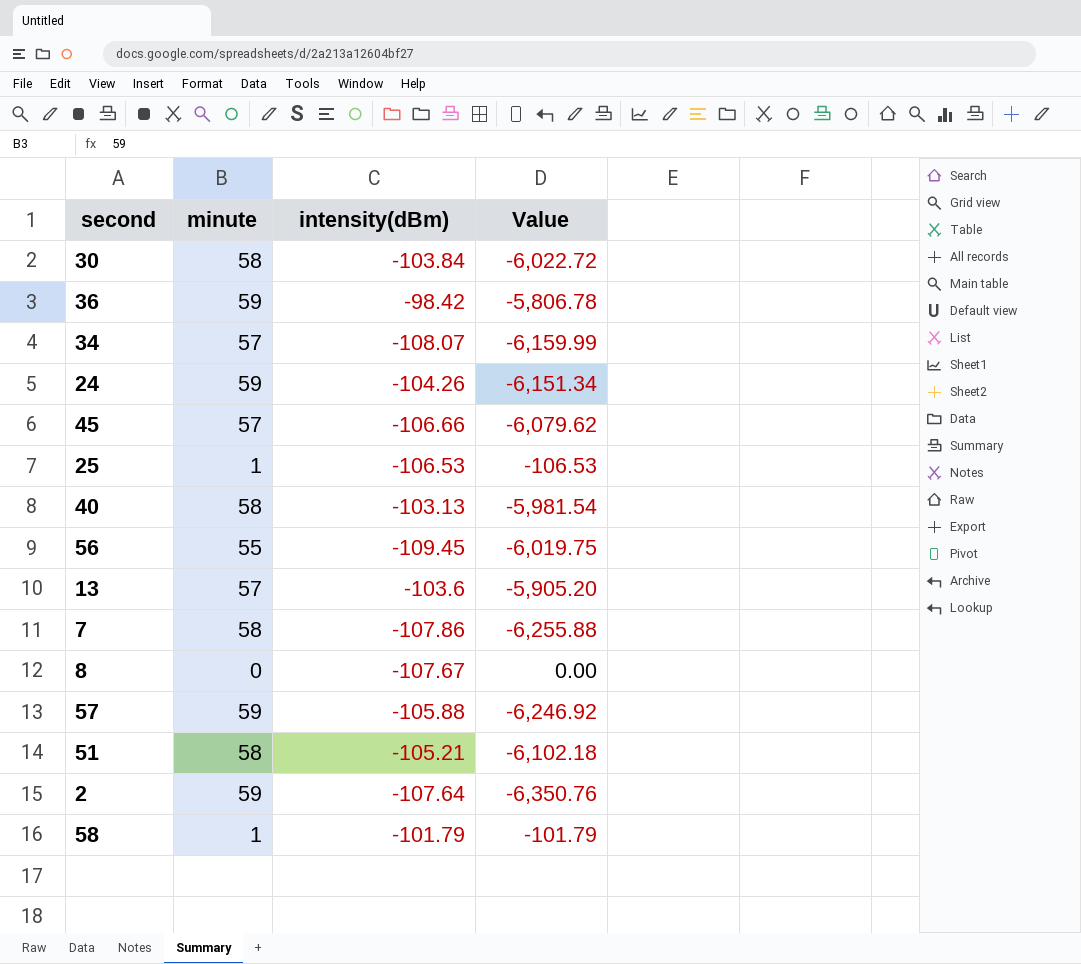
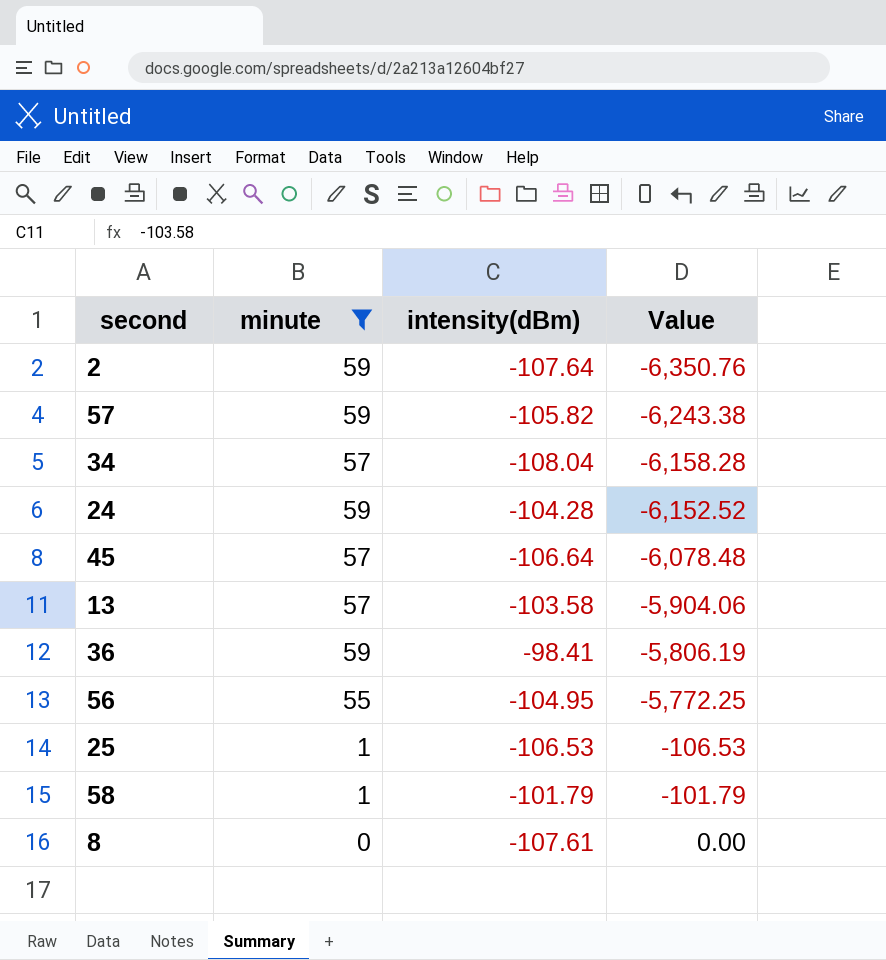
filter: none -> minute != 58
row order: none -> Value ascending
57 | intensity(dBm): -105.88 -> -105.82
57 | Value: -6,246.92 -> -6,243.38
34 | intensity(dBm): -108.07 -> -108.04
34 | Value: -6,159.99 -> -6,158.28
24 | intensity(dBm): -104.26 -> -104.28
24 | Value: -6,151.34 -> -6,152.52
45 | intensity(dBm): -106.66 -> -106.64
45 | Value: -6,079.62 -> -6,078.48
13 | intensity(dBm): -103.6 -> -103.58
13 | Value: -5,905.20 -> -5,904.06
36 | intensity(dBm): -98.42 -> -98.41
36 | Value: -5,806.78 -> -5,806.19
56 | intensity(dBm): -109.45 -> -104.95
56 | Value: -6,019.75 -> -5,772.25
8 | intensity(dBm): -107.67 -> -107.61

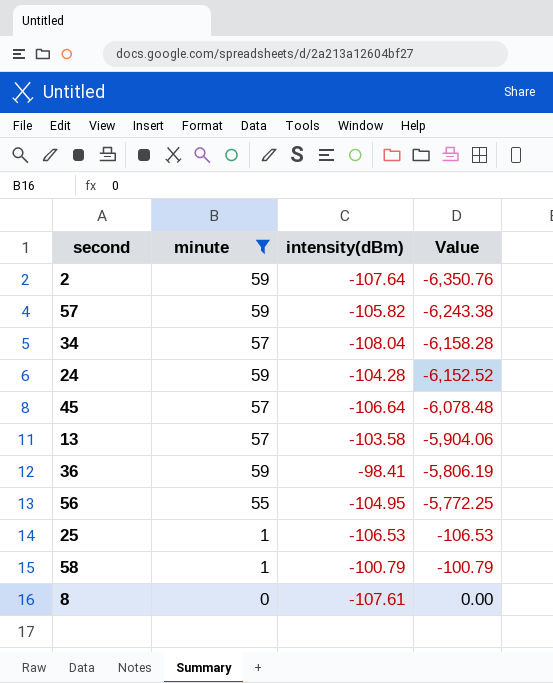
58 | intensity(dBm): -101.79 -> -100.79
58 | Value: -101.79 -> -100.79

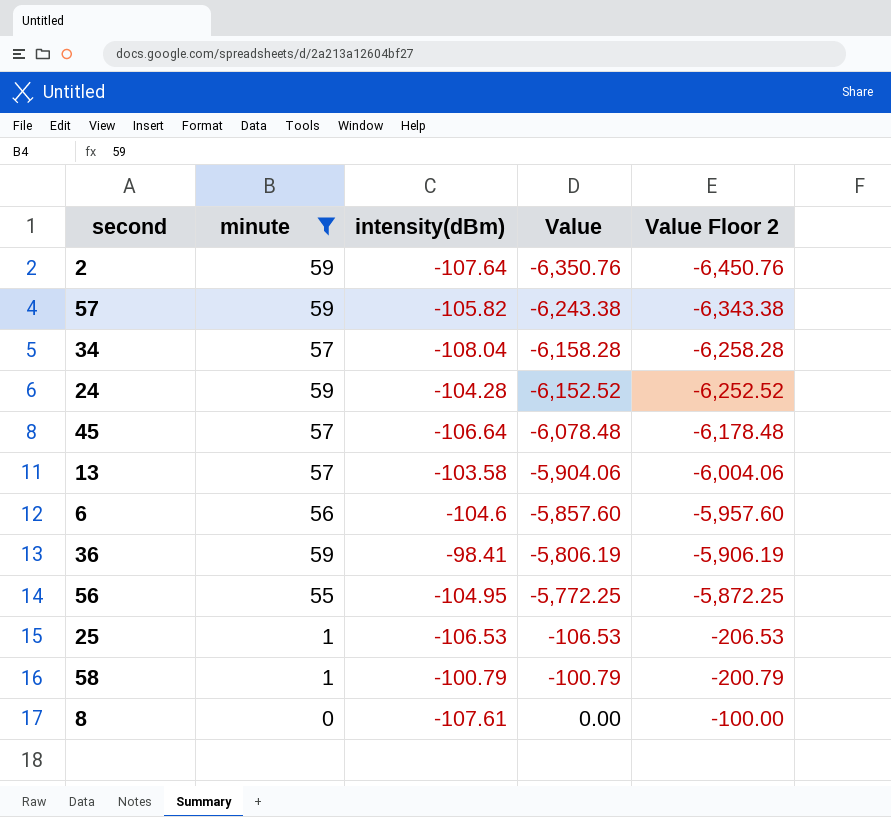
column Value Floor 2 | formula: none -> [Value] - 100
row 6: none -> 56 | -104.6 | -5,857.60 | -5,957.60

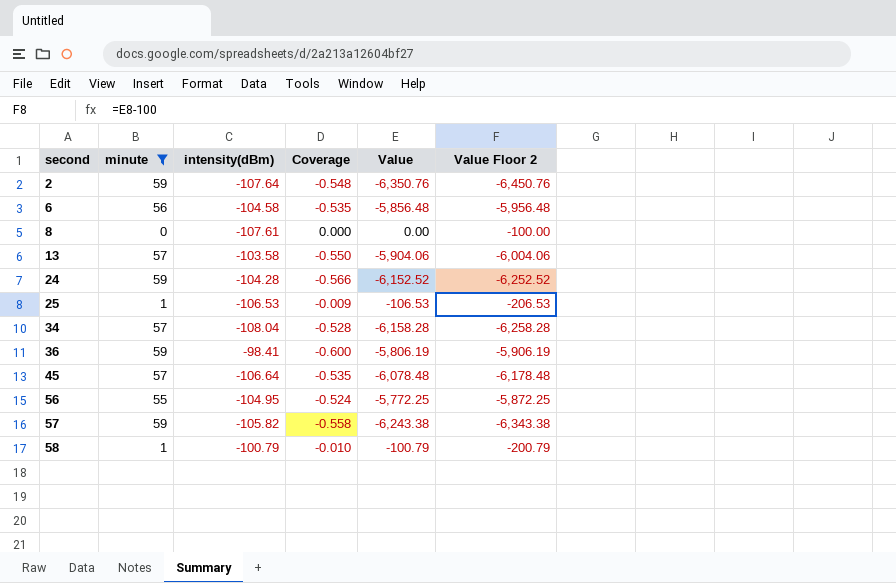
row order: Value ascending -> second ascending
column Coverage | formula: none -> [minute] / [intensity(dBm)]
6 | intensity(dBm): -104.6 -> -104.58
6 | Value: -5,857.60 -> -5,856.48
6 | Value Floor 2: -5,957.60 -> -5,956.48

